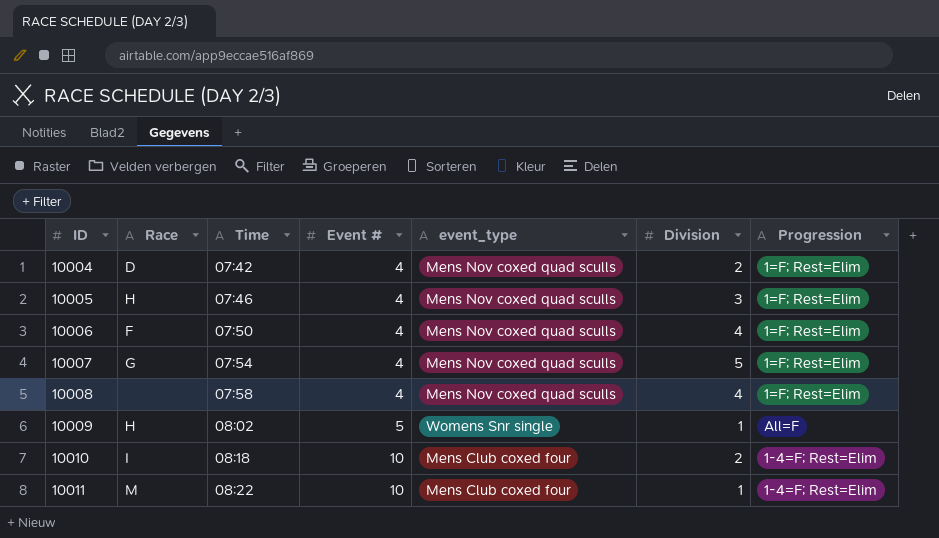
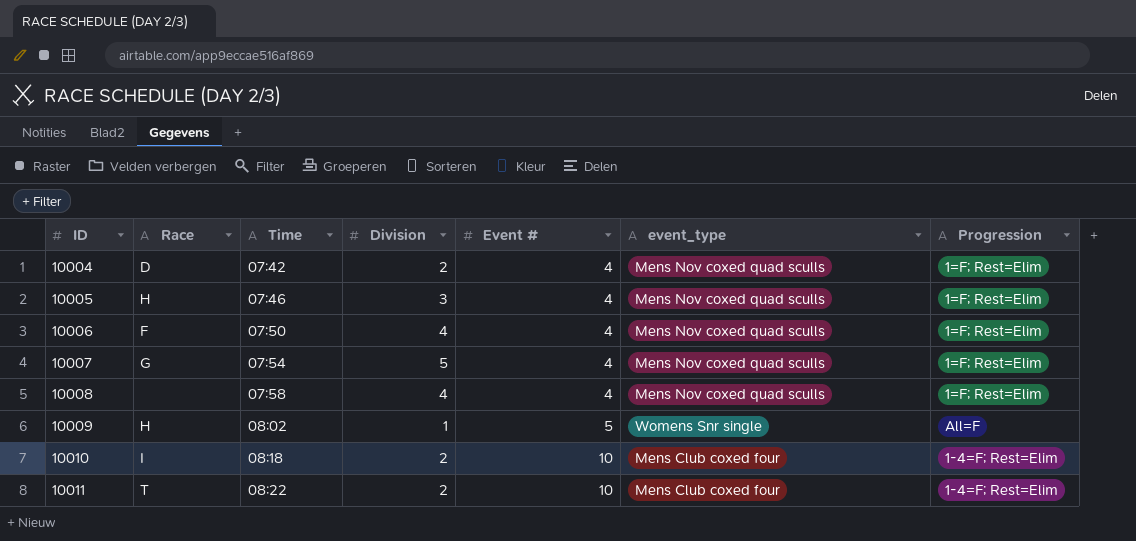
column Division | position: 6 -> 4
10011 | Race: M -> T
10011 | Division: 1 -> 2

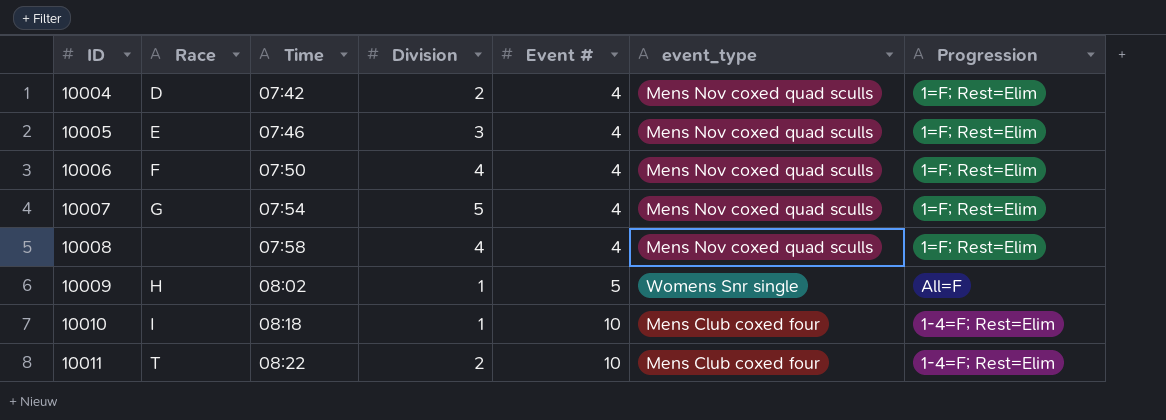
10005 | Race: H -> E
10010 | Division: 2 -> 1

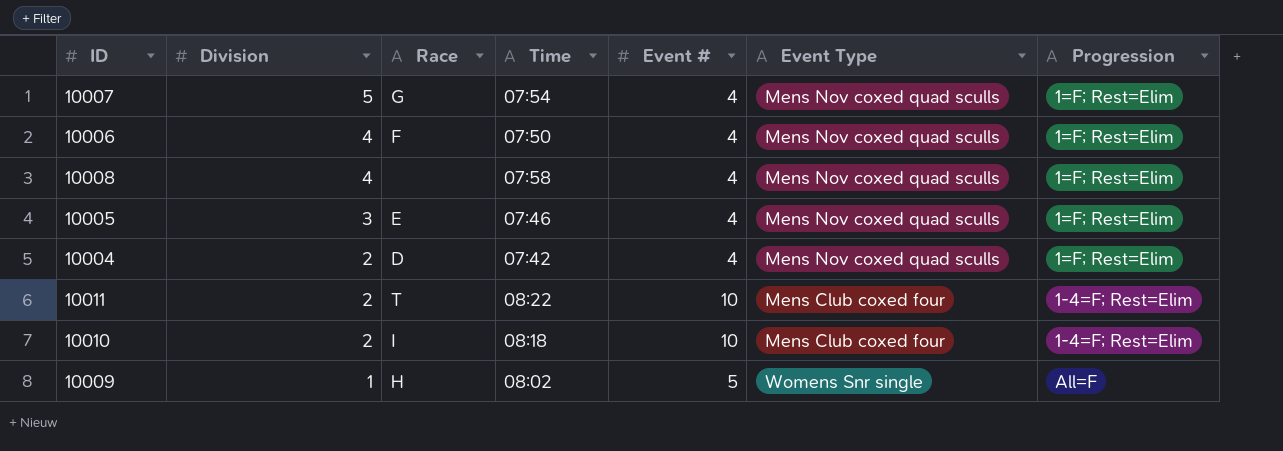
row order: ID ascending -> Division descending
column Division | position: 4 -> 2
column name: event_type -> Event Type
10010 | Division: 1 -> 2

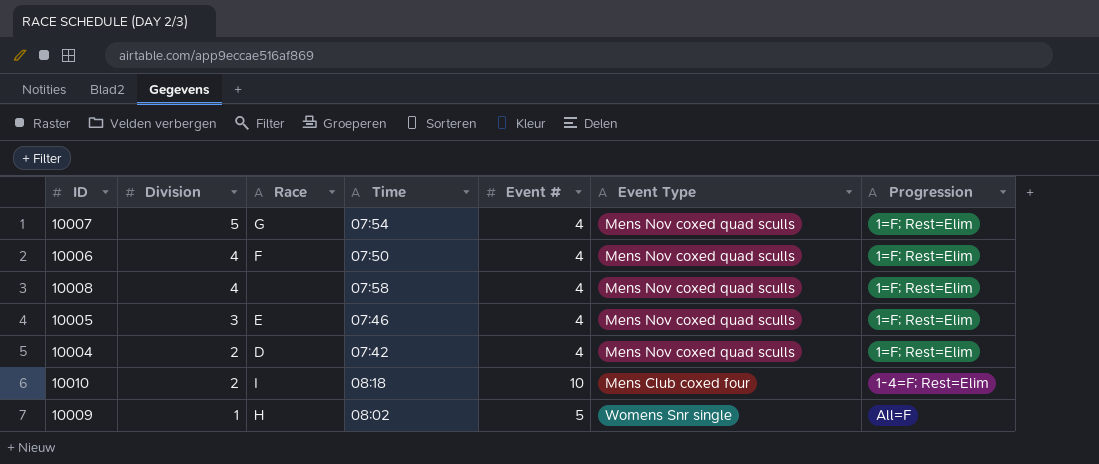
row 10011: 2 | T | 08:22 | 10 | Mens Club coxed four | 1-4=F; Rest=Elim -> none

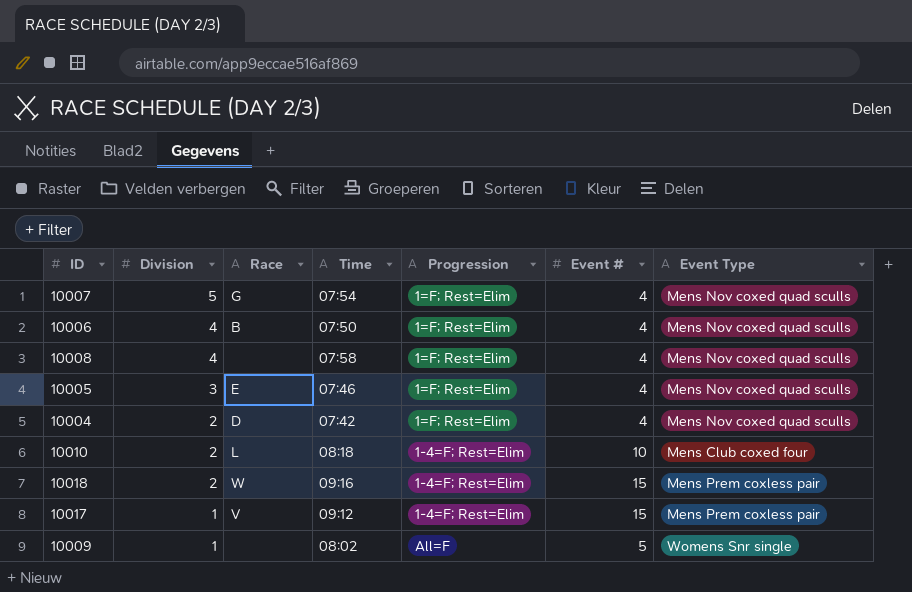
column Progression | position: 7 -> 5
10006 | Race: F -> B
10010 | Race: I -> L
row 10018: none -> 2 | W | 09:16 | 1-4=F; Rest=Elim | 15 | Mens Prem coxless pair
row 10017: none -> 1 | V | 09:12 | 1-4=F; Rest=Elim | 15 | Mens Prem coxless pair
10009 | Race: H -> none

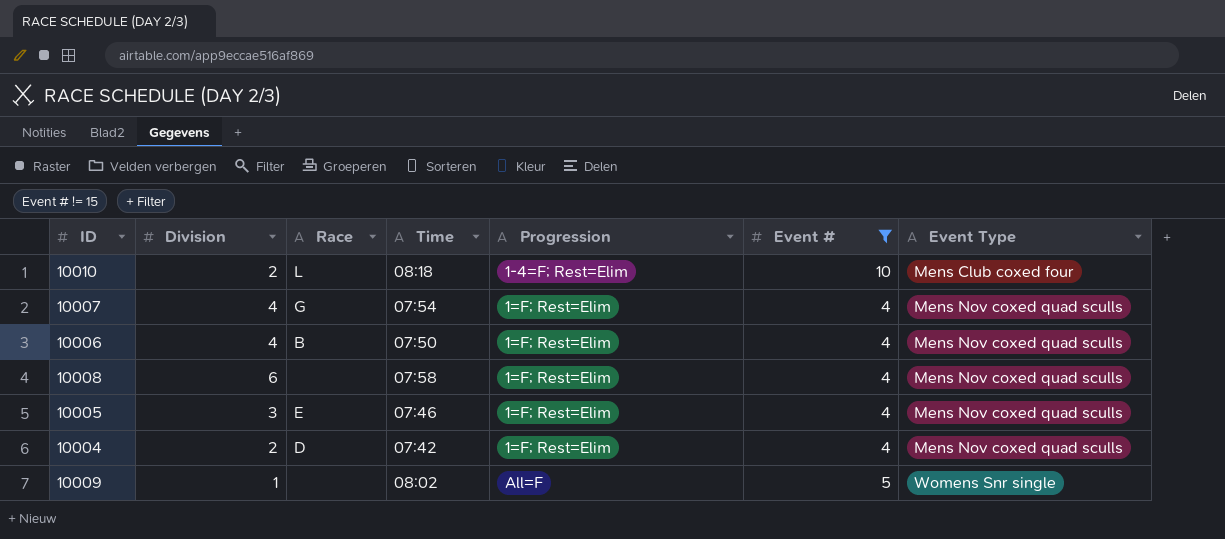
filter: none -> Event # != 15
row order: Division descending -> Progression ascending
10007 | Division: 5 -> 4
10008 | Division: 4 -> 6

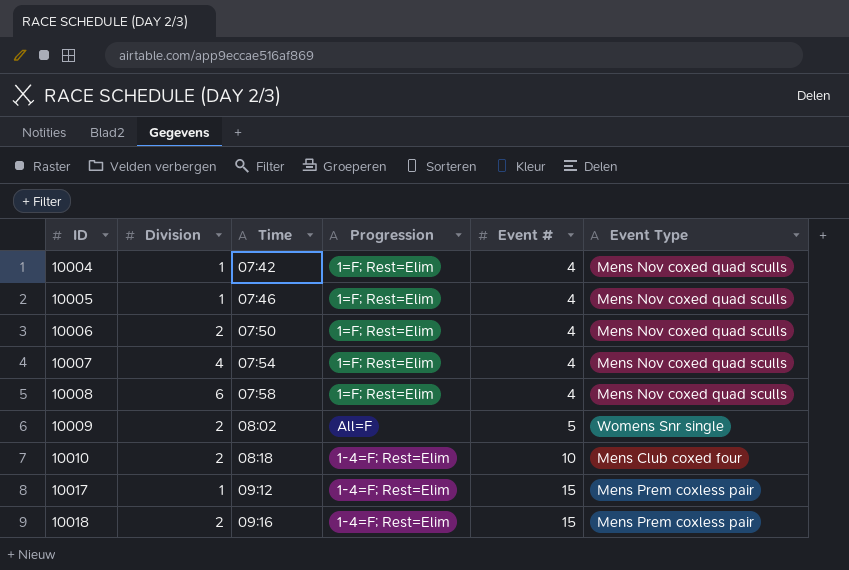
filter: Event # != 15 -> none
row order: Progression ascending -> ID ascending
column Race | position: 3 -> none
10004 | Division: 2 -> 1
10005 | Division: 3 -> 1
10006 | Division: 4 -> 2
10009 | Division: 1 -> 2

